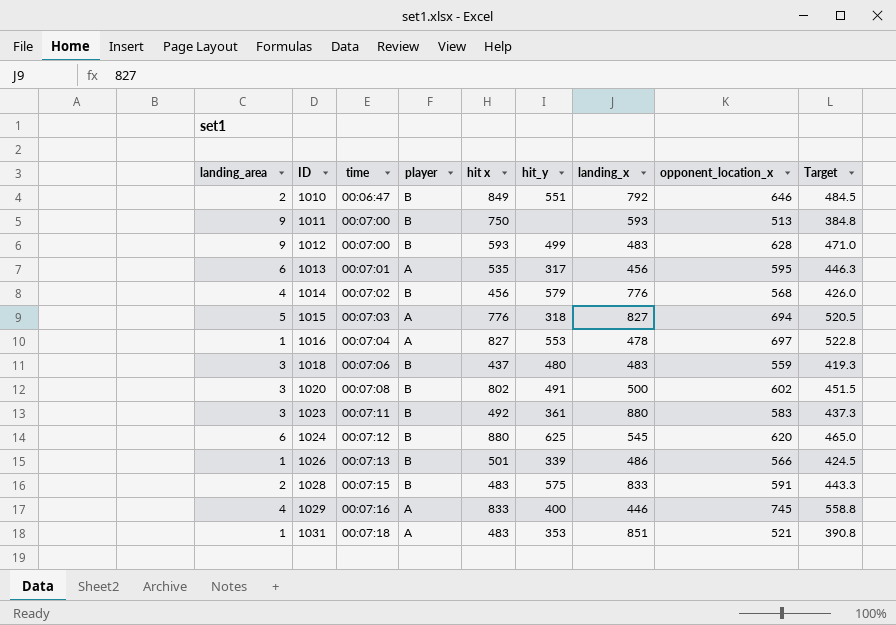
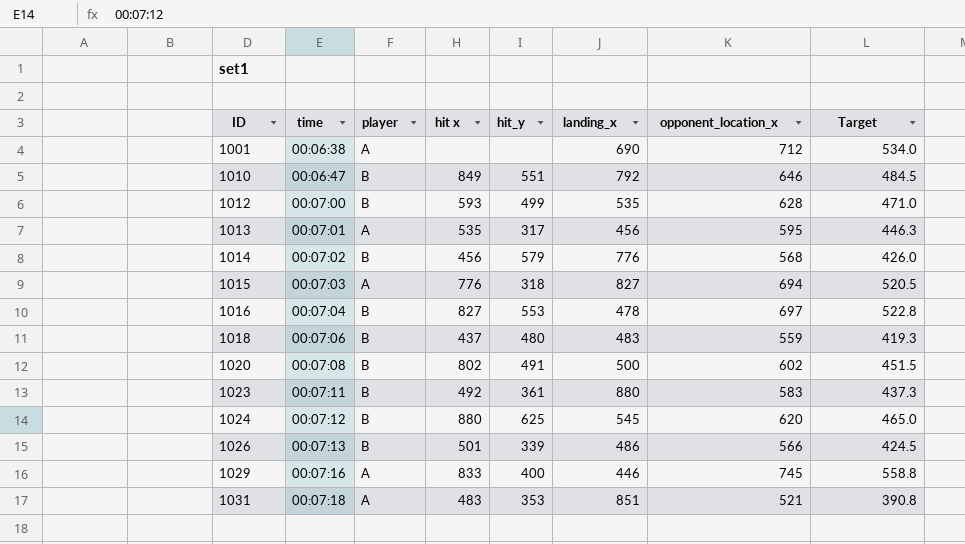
column landing_area | position: 1 -> none
row 1011: 9 | 00:07:00 | B | 750 | none | 593 | 513 | 384.8 -> none
row 1028: 2 | 00:07:15 | B | 483 | 575 | 833 | 591 | 443.3 -> none
row 1001: none -> 00:06:38 | A | none | none | 690 | 712 | 534.0
1012 | landing_x: 483 -> 535
1016 | player: A -> B

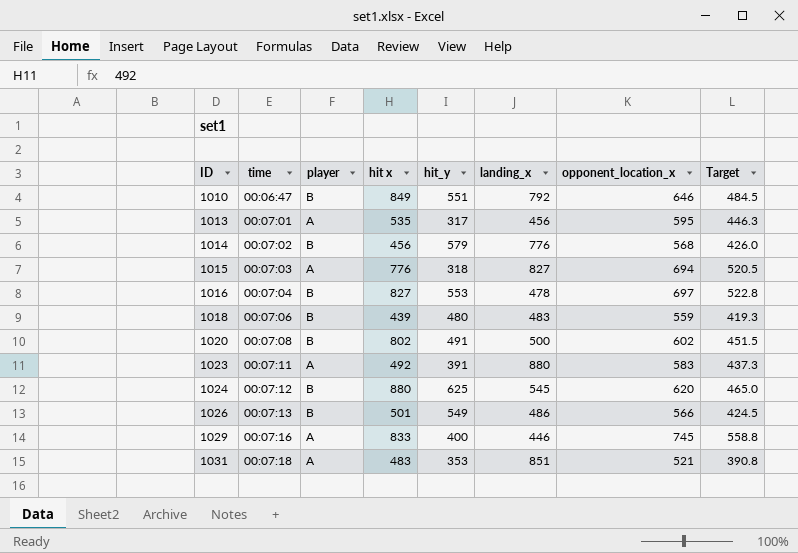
row 1001: 00:06:38 | A | none | none | 690 | 712 | 534.0 -> none
row 1012: 00:07:00 | B | 593 | 499 | 535 | 628 | 471.0 -> none
1018 | hit x: 437 -> 439
1023 | player: B -> A
1023 | hit_y: 361 -> 391
1026 | hit_y: 339 -> 549

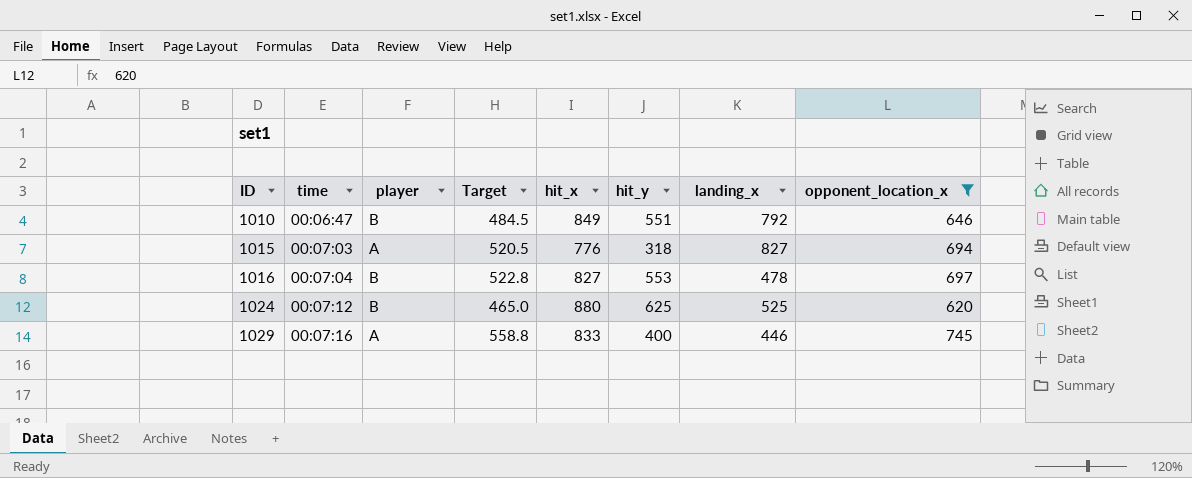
filter: none -> opponent_location_x >= 620
column Target | position: 8 -> 4
column name: hit x -> hit_x
1024 | landing_x: 545 -> 525

